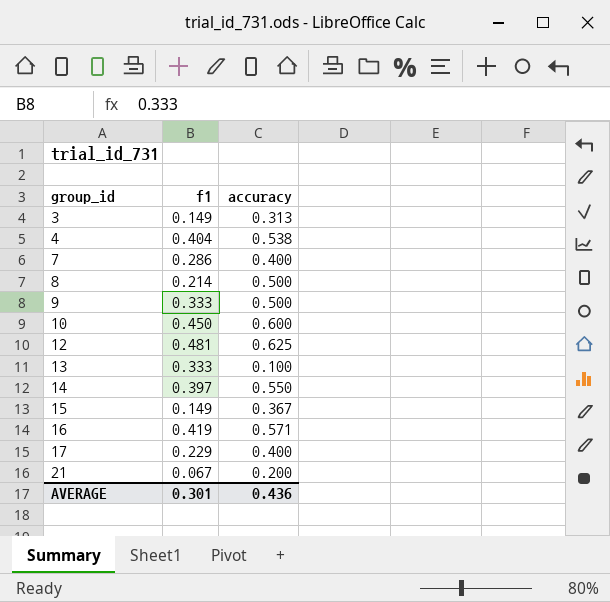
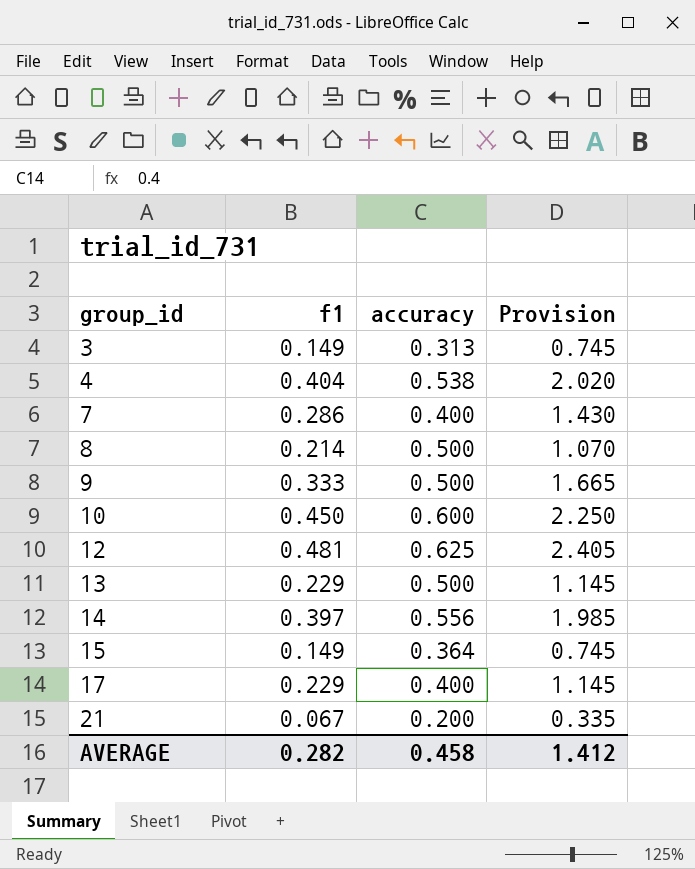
column Provision | formula: none -> [f1] * 5
row 16: 0.419 | 0.571 -> none
13 | f1: 0.333 -> 0.229
13 | accuracy: 0.100 -> 0.500
14 | accuracy: 0.550 -> 0.556
15 | accuracy: 0.367 -> 0.364
AVERAGE | f1: 0.301 -> 0.282
AVERAGE | accuracy: 0.436 -> 0.458

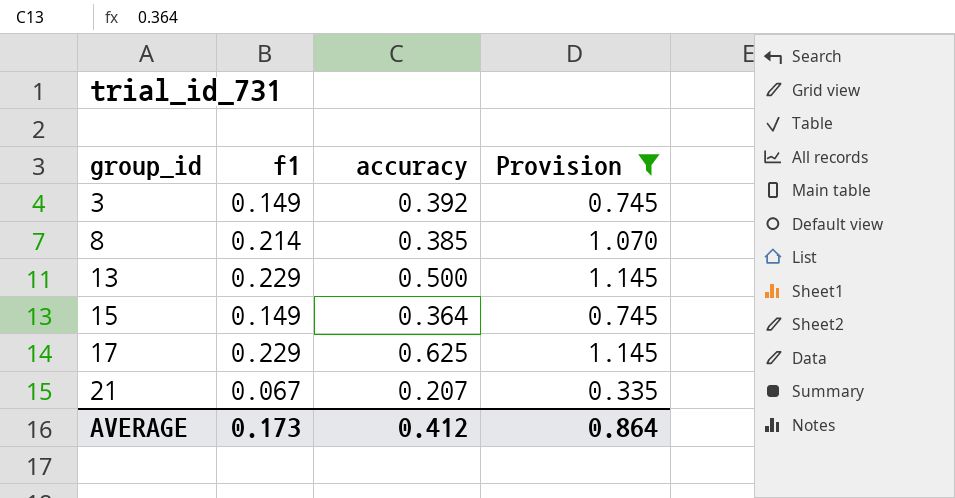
filter: none -> Provision <= 1.145
3 | accuracy: 0.313 -> 0.392
8 | accuracy: 0.500 -> 0.385
17 | accuracy: 0.400 -> 0.625
21 | accuracy: 0.200 -> 0.207
AVERAGE | f1: 0.282 -> 0.173
AVERAGE | accuracy: 0.458 -> 0.412
AVERAGE | Provision: 1.412 -> 0.864

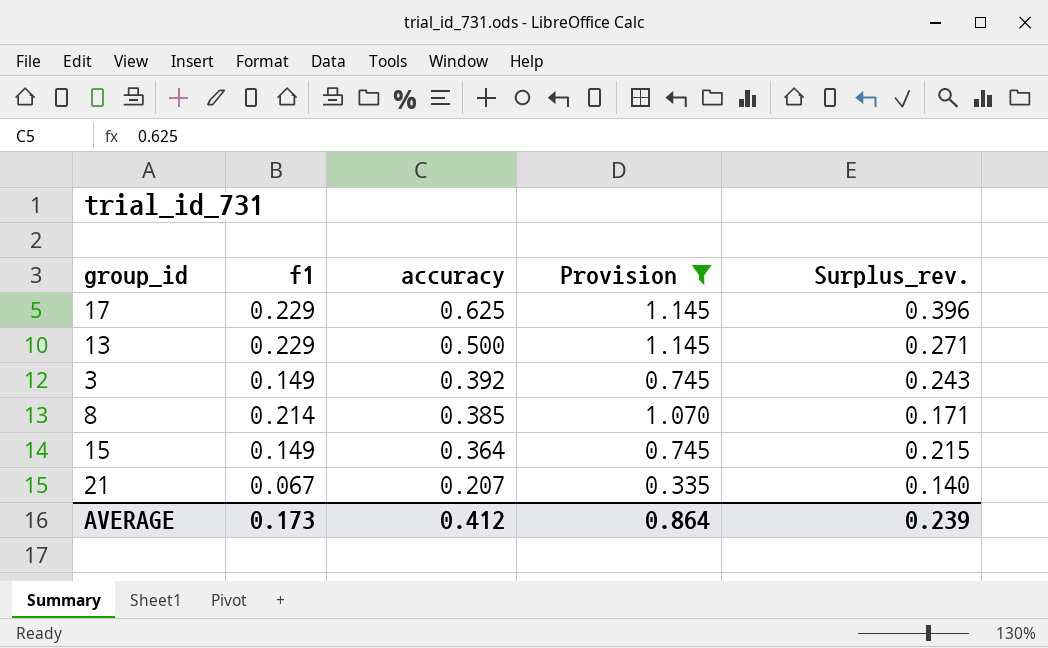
row order: group_id ascending -> accuracy descending
column Surplus_rev. | formula: none -> [accuracy] - [f1]

